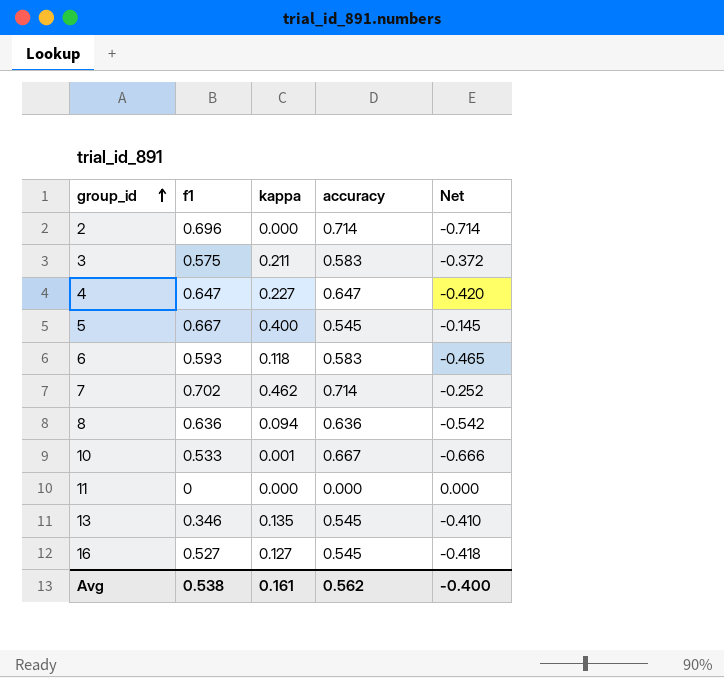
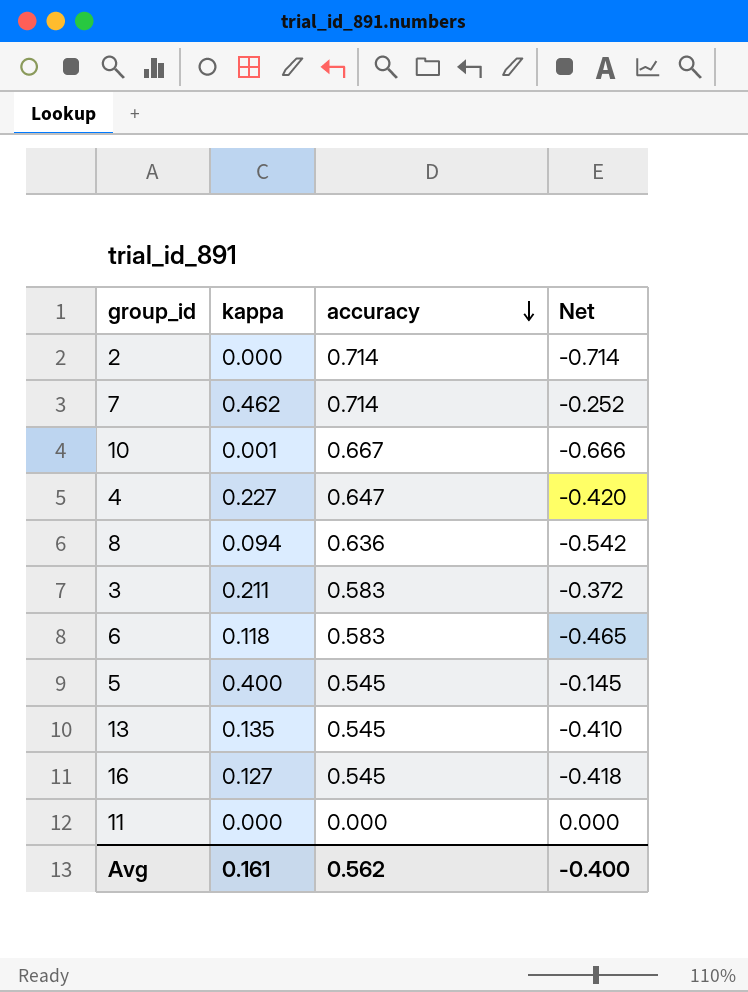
row order: group_id ascending -> accuracy descending
column f1 | position: 2 -> none

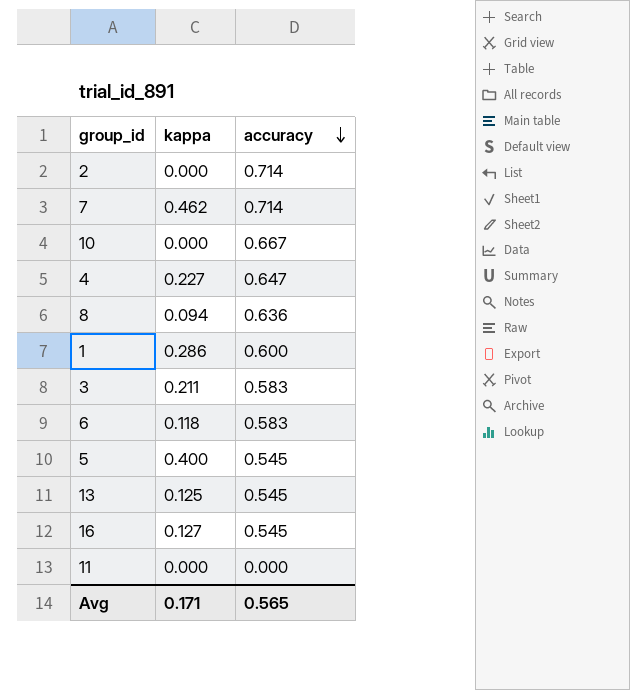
column Net | formula: [kappa] - [accuracy] -> none
10 | kappa: 0.001 -> 0.000
row 1: none -> 0.286 | 0.600
13 | kappa: 0.135 -> 0.125
Avg | kappa: 0.161 -> 0.171
Avg | accuracy: 0.562 -> 0.565

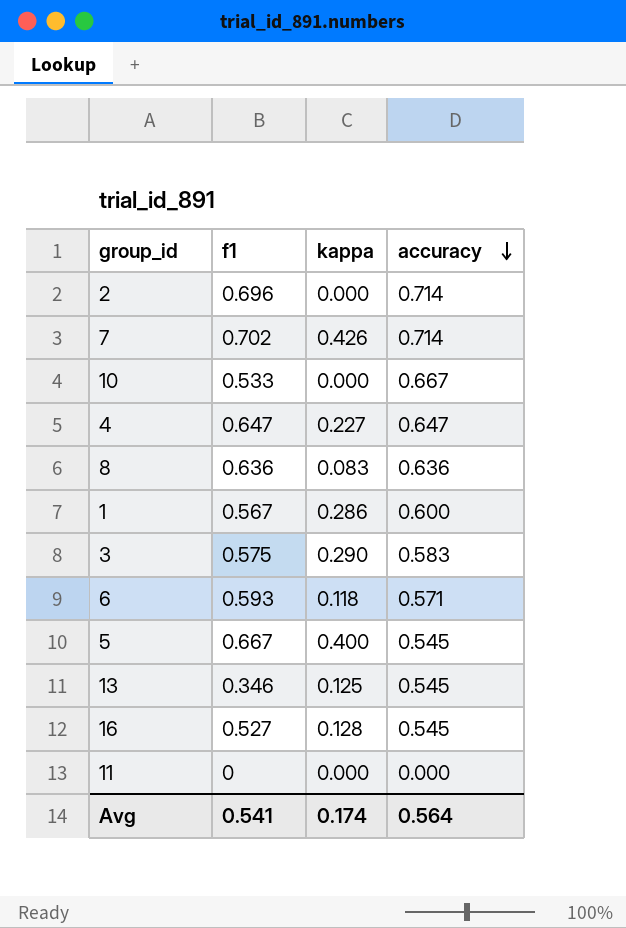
column f1 | position: none -> 2
7 | kappa: 0.462 -> 0.426
8 | kappa: 0.094 -> 0.083
3 | kappa: 0.211 -> 0.290
6 | accuracy: 0.583 -> 0.571
16 | kappa: 0.127 -> 0.128
Avg | kappa: 0.171 -> 0.174
Avg | accuracy: 0.565 -> 0.564

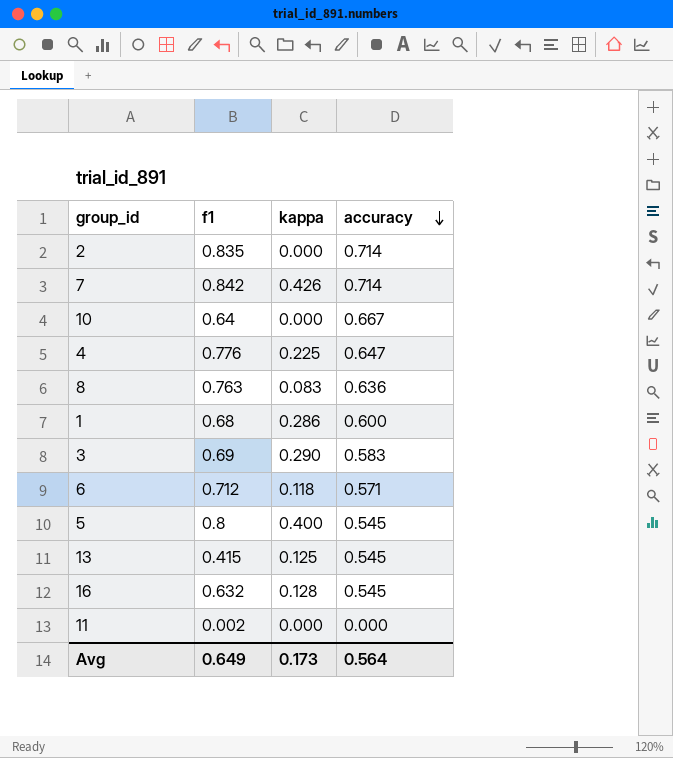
2 | f1: 0.696 -> 0.835
7 | f1: 0.702 -> 0.842
10 | f1: 0.533 -> 0.64
4 | f1: 0.647 -> 0.776
4 | kappa: 0.227 -> 0.225
8 | f1: 0.636 -> 0.763
1 | f1: 0.567 -> 0.68
3 | f1: 0.575 -> 0.69
6 | f1: 0.593 -> 0.712
5 | f1: 0.667 -> 0.8
13 | f1: 0.346 -> 0.415
16 | f1: 0.527 -> 0.632
11 | f1: 0 -> 0.002
Avg | f1: 0.541 -> 0.649
Avg | kappa: 0.174 -> 0.173

